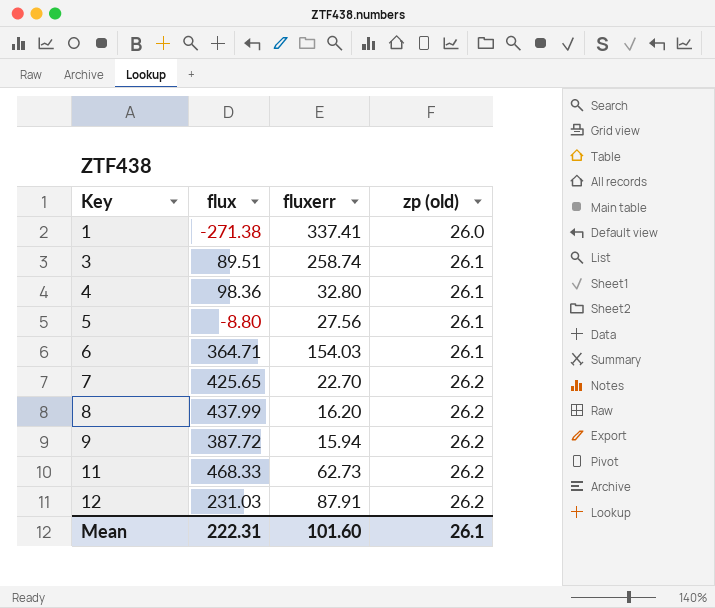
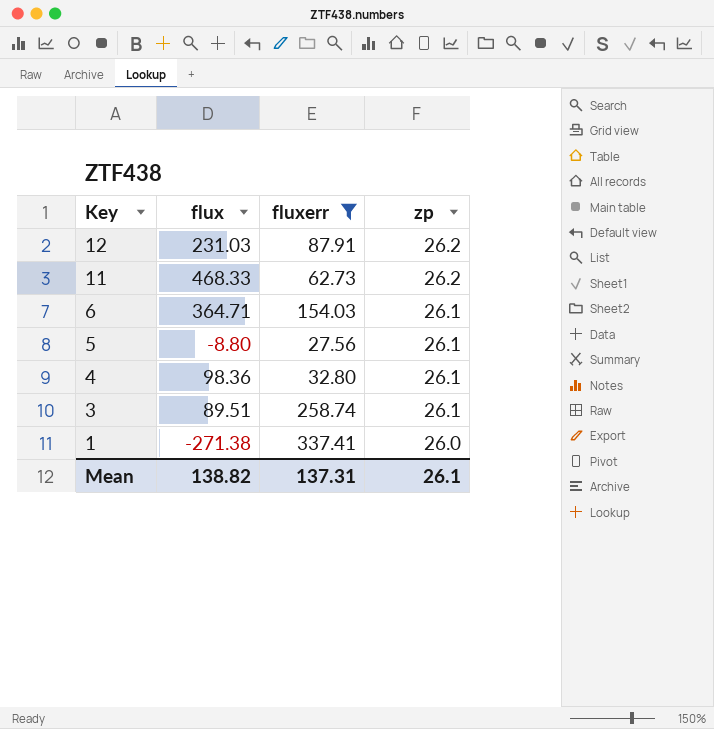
filter: none -> fluxerr >= 27.56
row order: Key ascending -> Key descending
column name: zp (old) -> zp
Mean | flux: 222.31 -> 138.82
Mean | fluxerr: 101.60 -> 137.31

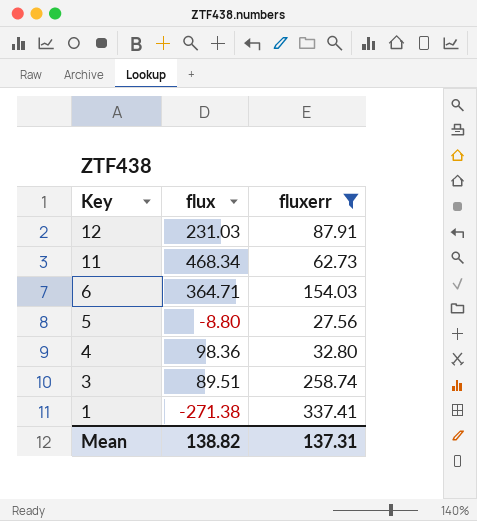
column zp | position: 4 -> none
11 | flux: 468.33 -> 468.34

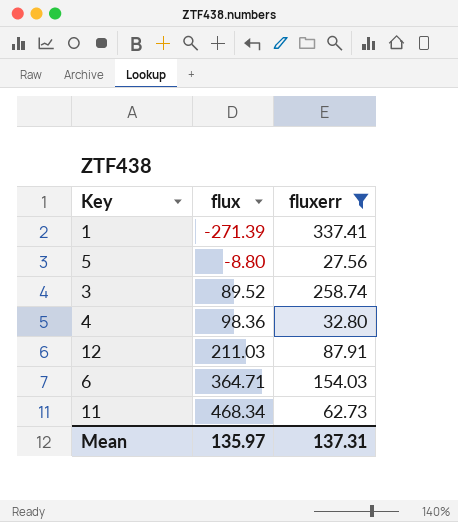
row order: Key descending -> flux ascending
1 | flux: -271.38 -> -271.39
3 | flux: 89.51 -> 89.52
12 | flux: 231.03 -> 211.03
Mean | flux: 138.82 -> 135.97

